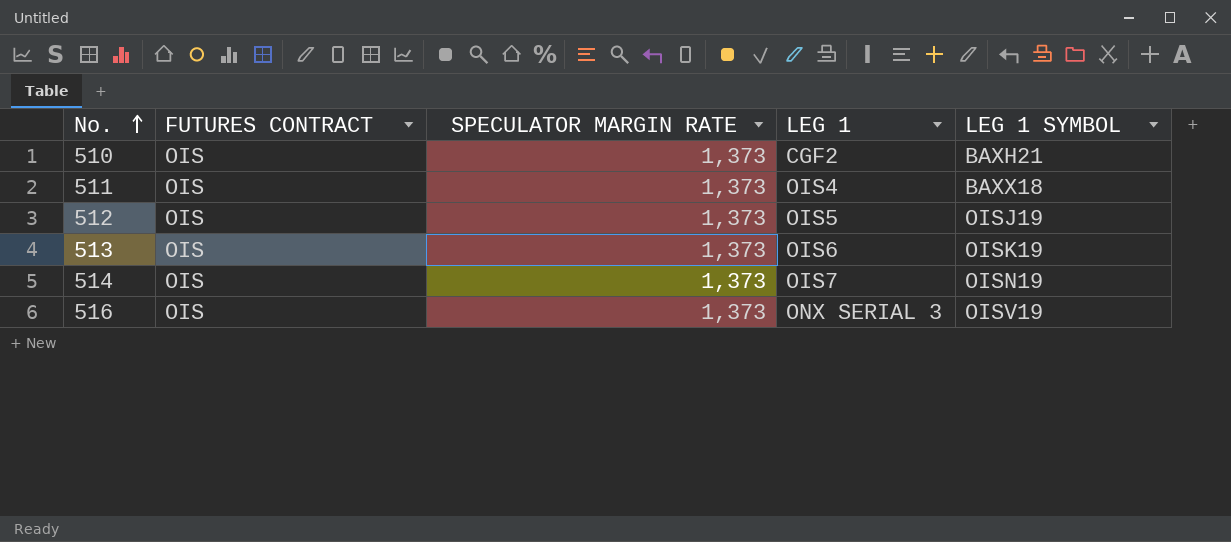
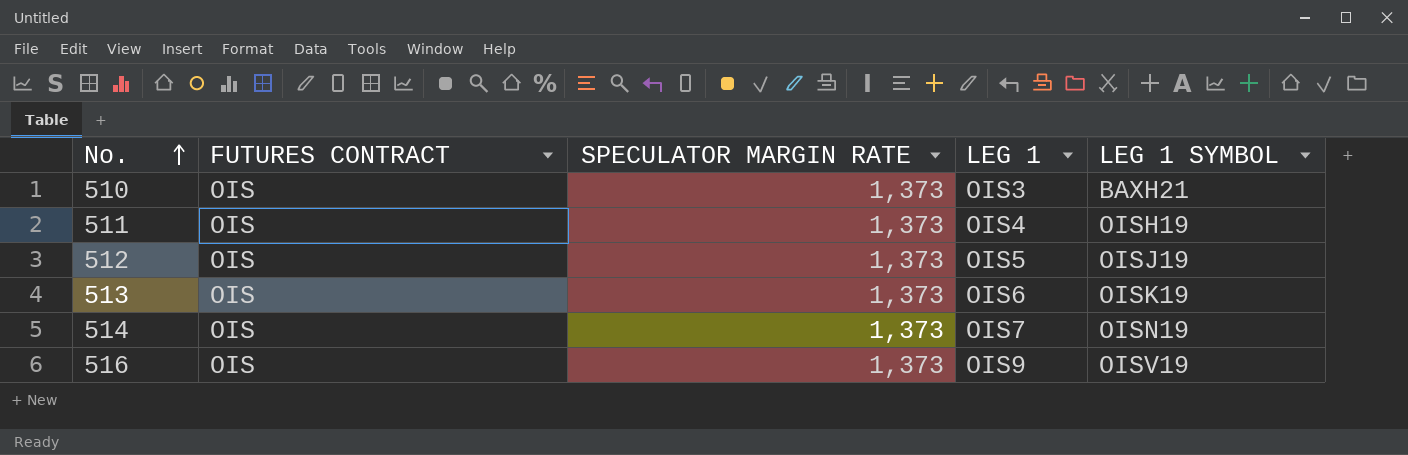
510 | LEG 1: CGF2 -> OIS3
511 | LEG 1 SYMBOL: BAXX18 -> OISH19
516 | LEG 1: ONX SERIAL 3 -> OIS9

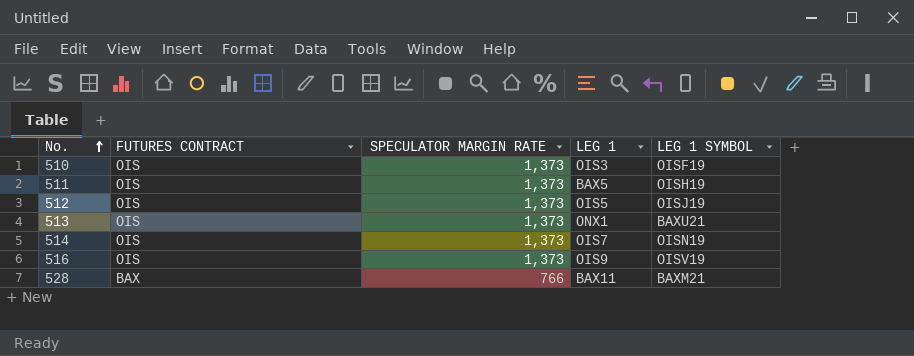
510 | LEG 1 SYMBOL: BAXH21 -> OISF19
511 | LEG 1: OIS4 -> BAX5
513 | LEG 1: OIS6 -> ONX1
513 | LEG 1 SYMBOL: OISK19 -> BAXU21
row 528: none -> BAX | 766 | BAX11 | BAXM21

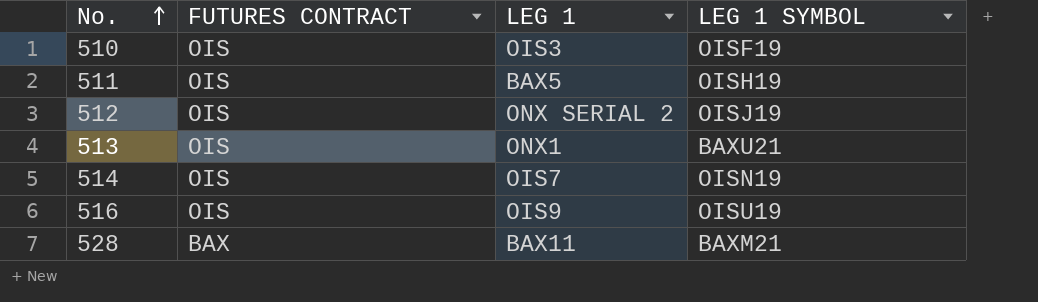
column SPECULATOR MARGIN RATE | position: 3 -> none
512 | LEG 1: OIS5 -> ONX SERIAL 2
516 | LEG 1 SYMBOL: OISV19 -> OISU19

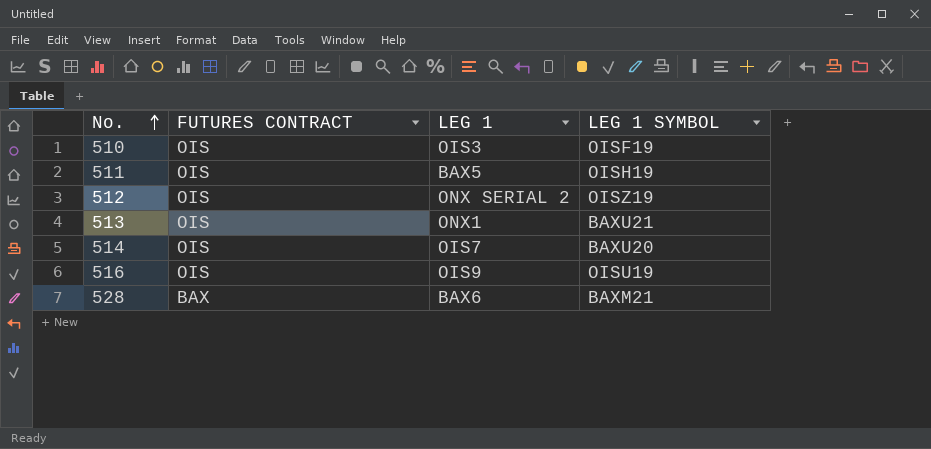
512 | LEG 1 SYMBOL: OISJ19 -> OISZ19
514 | LEG 1 SYMBOL: OISN19 -> BAXU20
528 | LEG 1: BAX11 -> BAX6

